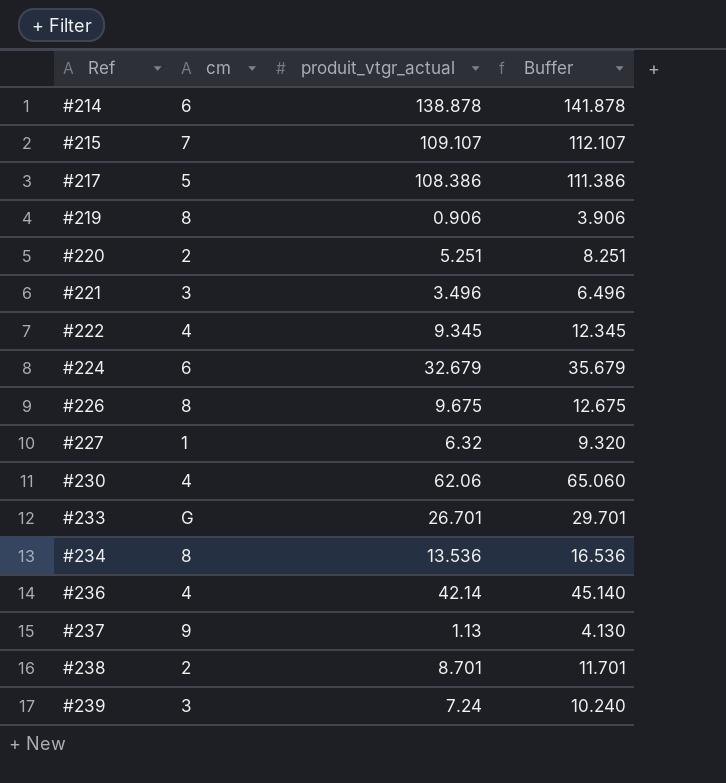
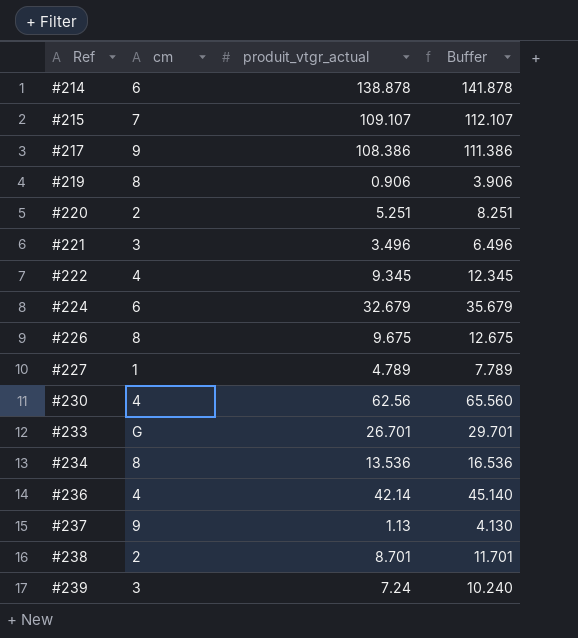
#217 | cm: 5 -> 9
#227 | produit_vtgr_actual: 6.32 -> 4.789
#227 | Buffer: 9.320 -> 7.789
#230 | produit_vtgr_actual: 62.06 -> 62.56
#230 | Buffer: 65.060 -> 65.560

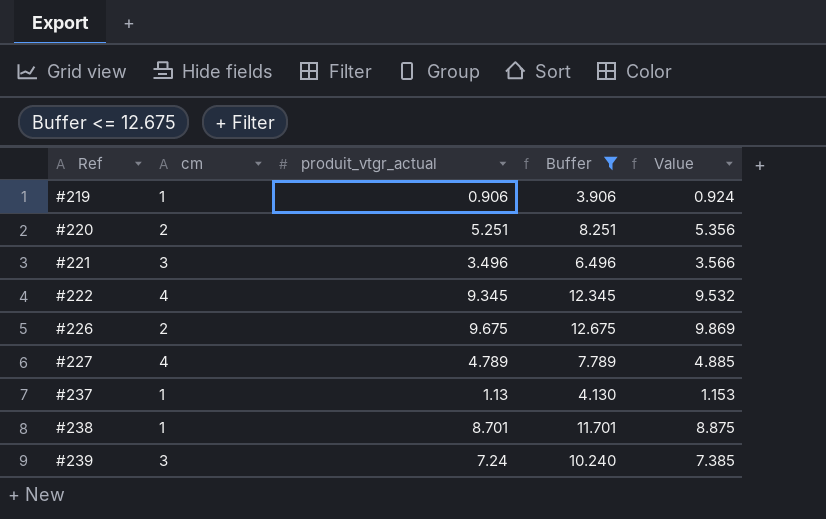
filter: none -> Buffer <= 12.675
column Value | formula: none -> [produit_vtgr_actual] * 1.02
#219 | cm: 8 -> 1
#226 | cm: 8 -> 2
#227 | cm: 1 -> 4
#237 | cm: 9 -> 1
#238 | cm: 2 -> 1

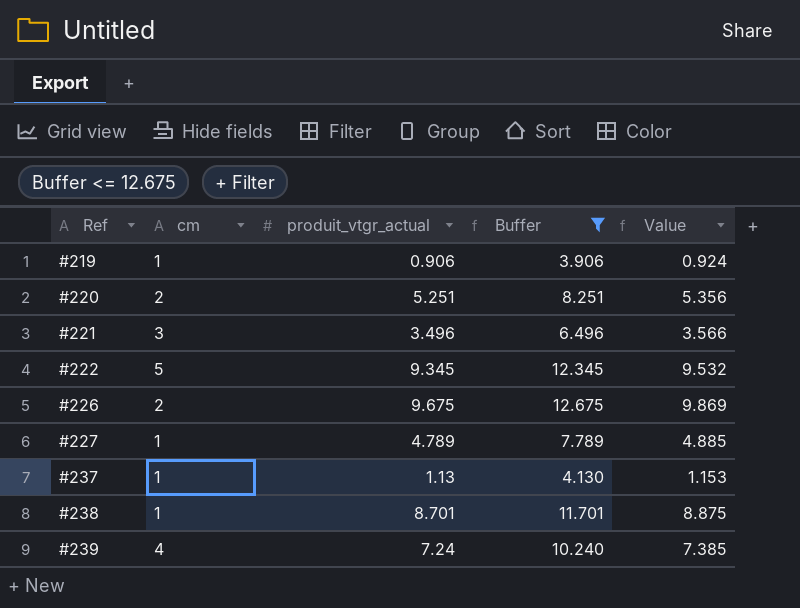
#222 | cm: 4 -> 5
#227 | cm: 4 -> 1
#239 | cm: 3 -> 4

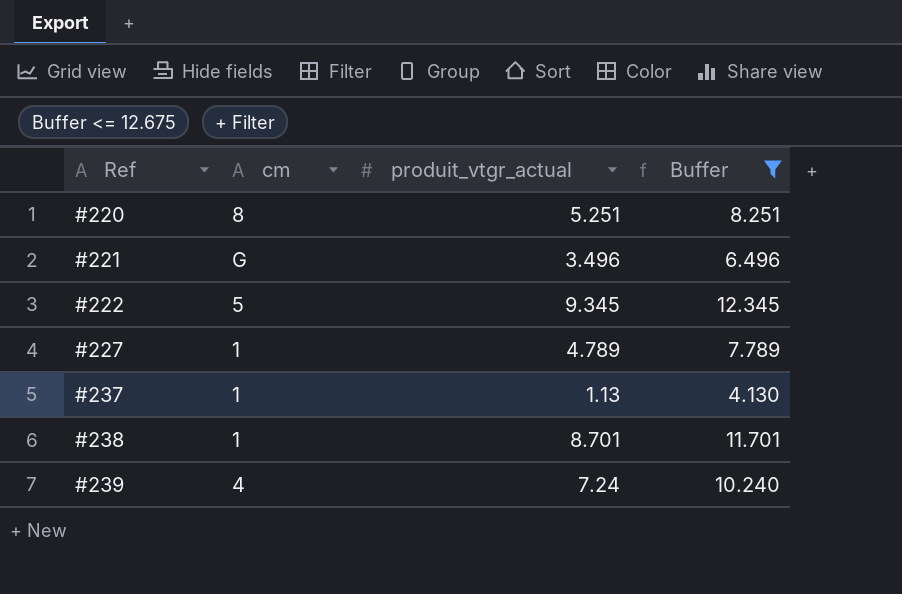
column Value | formula: [produit_vtgr_actual] * 1.02 -> none
row #219: 1 | 0.906 | 3.906 | 0.924 -> none
row #226: 2 | 9.675 | 12.675 | 9.869 -> none
#220 | cm: 2 -> 8
#221 | cm: 3 -> G

